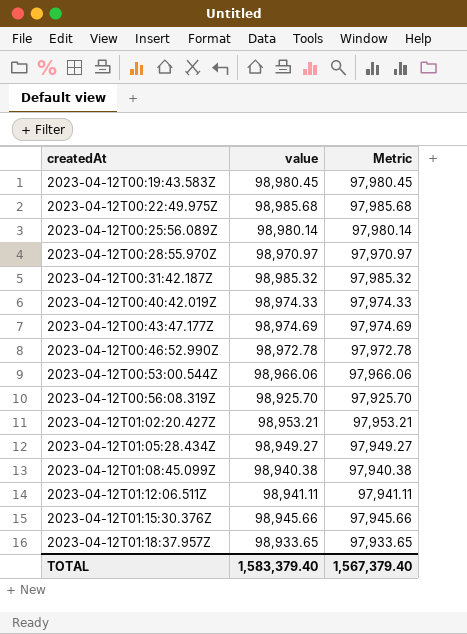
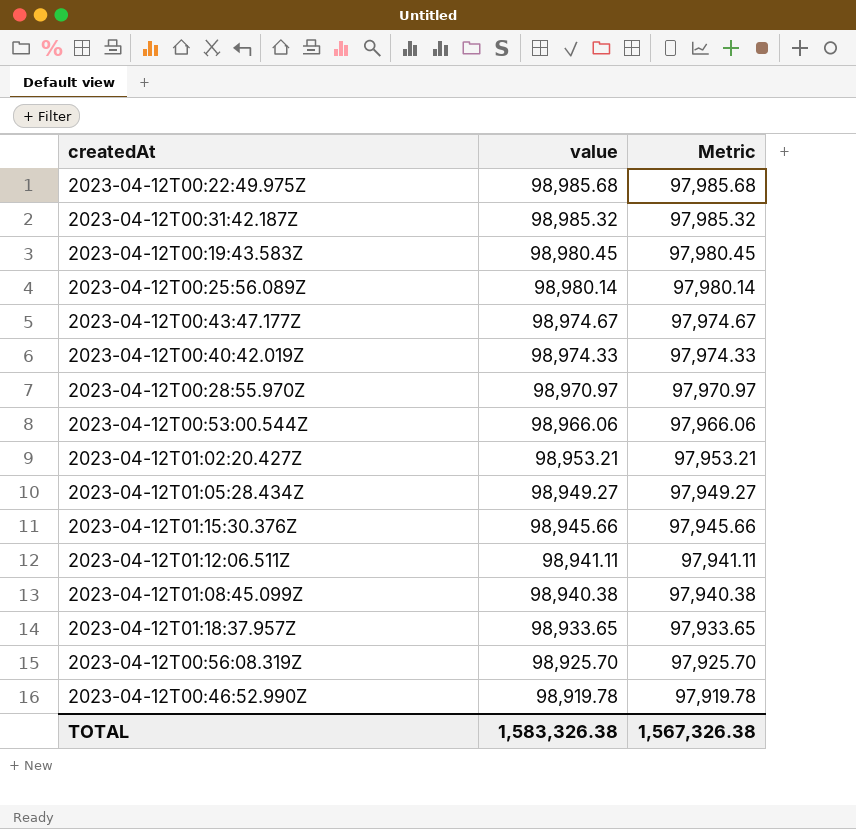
row order: createdAt ascending -> value descending
2023-04-12T00:43:47.177Z | value: 98,974.69 -> 98,974.67
2023-04-12T00:43:47.177Z | Metric: 97,974.69 -> 97,974.67
2023-04-12T00:46:52.990Z | value: 98,972.78 -> 98,919.78
2023-04-12T00:46:52.990Z | Metric: 97,972.78 -> 97,919.78
TOTAL | value: 1,583,379.40 -> 1,583,326.38
TOTAL | Metric: 1,567,379.40 -> 1,567,326.38

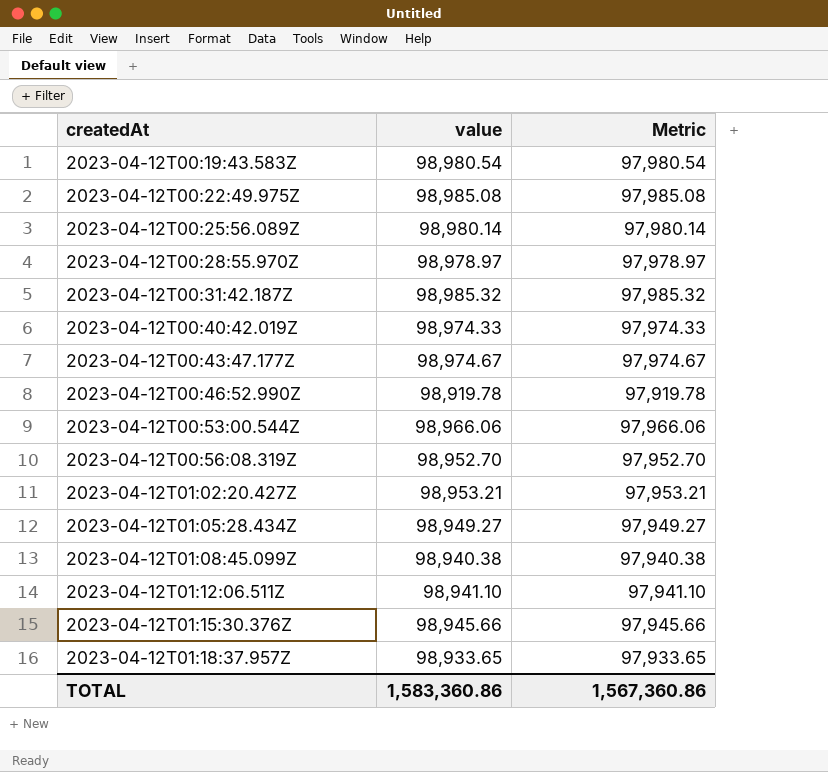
row order: value descending -> createdAt ascending
2023-04-12T00:19:43.583Z | value: 98,980.45 -> 98,980.54
2023-04-12T00:19:43.583Z | Metric: 97,980.45 -> 97,980.54
2023-04-12T00:22:49.975Z | value: 98,985.68 -> 98,985.08
2023-04-12T00:22:49.975Z | Metric: 97,985.68 -> 97,985.08
2023-04-12T00:28:55.970Z | value: 98,970.97 -> 98,978.97
2023-04-12T00:28:55.970Z | Metric: 97,970.97 -> 97,978.97
2023-04-12T00:56:08.319Z | value: 98,925.70 -> 98,952.70
2023-04-12T00:56:08.319Z | Metric: 97,925.70 -> 97,952.70
2023-04-12T01:12:06.511Z | value: 98,941.11 -> 98,941.10
2023-04-12T01:12:06.511Z | Metric: 97,941.11 -> 97,941.10
TOTAL | value: 1,583,326.38 -> 1,583,360.86
TOTAL | Metric: 1,567,326.38 -> 1,567,360.86

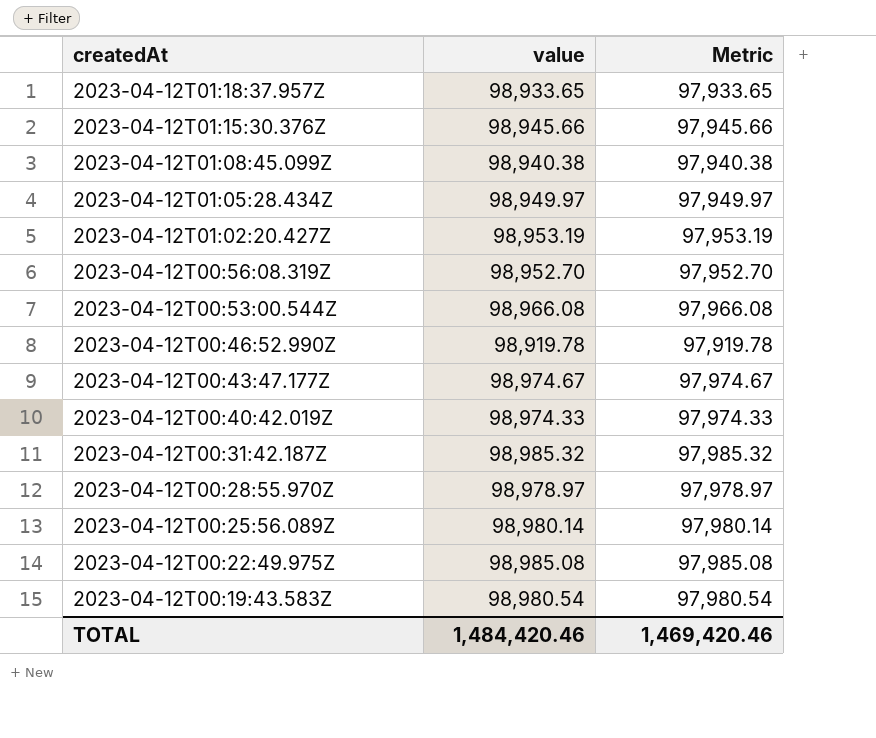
row order: createdAt ascending -> createdAt descending
row 2023-04-12T01:12:06.511Z: 98,941.10 | 97,941.10 -> none
2023-04-12T01:05:28.434Z | value: 98,949.27 -> 98,949.97
2023-04-12T01:05:28.434Z | Metric: 97,949.27 -> 97,949.97
2023-04-12T01:02:20.427Z | value: 98,953.21 -> 98,953.19
2023-04-12T01:02:20.427Z | Metric: 97,953.21 -> 97,953.19
2023-04-12T00:53:00.544Z | value: 98,966.06 -> 98,966.08
2023-04-12T00:53:00.544Z | Metric: 97,966.06 -> 97,966.08
TOTAL | value: 1,583,360.86 -> 1,484,420.46
TOTAL | Metric: 1,567,360.86 -> 1,469,420.46

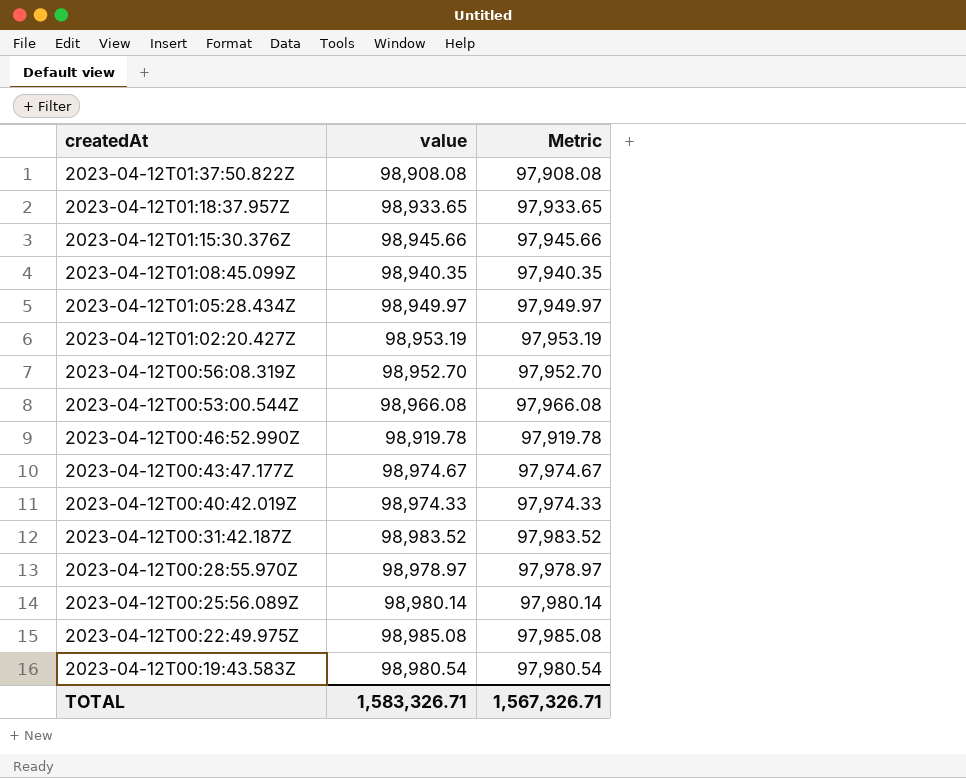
row 2023-04-12T01:37:50.822Z: none -> 98,908.08 | 97,908.08
2023-04-12T01:08:45.099Z | value: 98,940.38 -> 98,940.35
2023-04-12T01:08:45.099Z | Metric: 97,940.38 -> 97,940.35
2023-04-12T00:31:42.187Z | value: 98,985.32 -> 98,983.52
2023-04-12T00:31:42.187Z | Metric: 97,985.32 -> 97,983.52
TOTAL | value: 1,484,420.46 -> 1,583,326.71
TOTAL | Metric: 1,469,420.46 -> 1,567,326.71

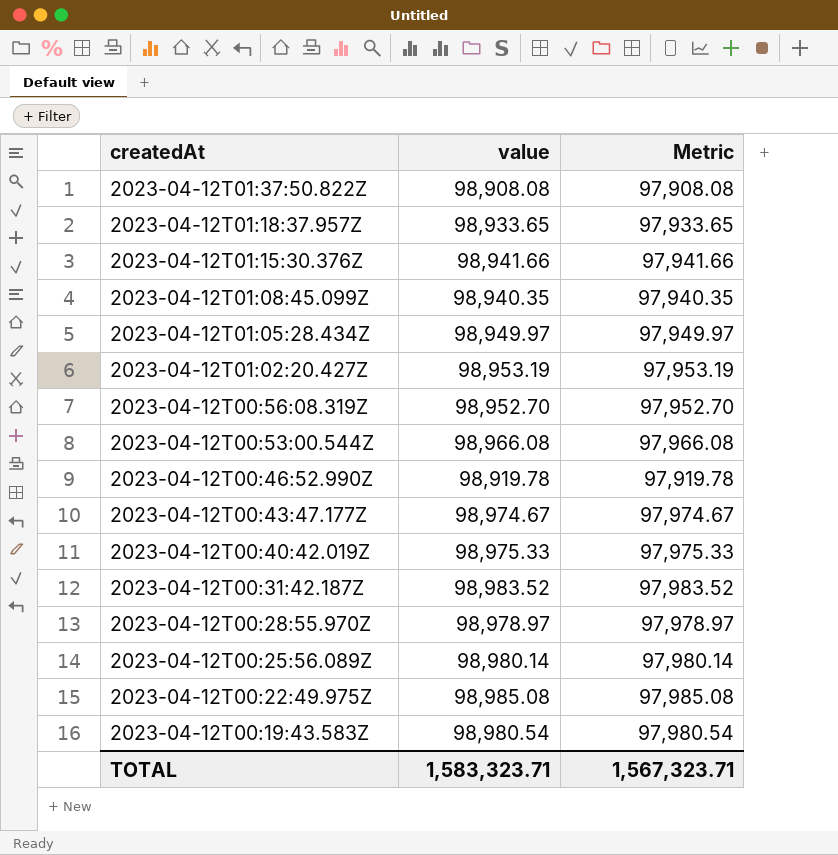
2023-04-12T01:15:30.376Z | value: 98,945.66 -> 98,941.66
2023-04-12T01:15:30.376Z | Metric: 97,945.66 -> 97,941.66
2023-04-12T00:40:42.019Z | value: 98,974.33 -> 98,975.33
2023-04-12T00:40:42.019Z | Metric: 97,974.33 -> 97,975.33
TOTAL | value: 1,583,326.71 -> 1,583,323.71
TOTAL | Metric: 1,567,326.71 -> 1,567,323.71

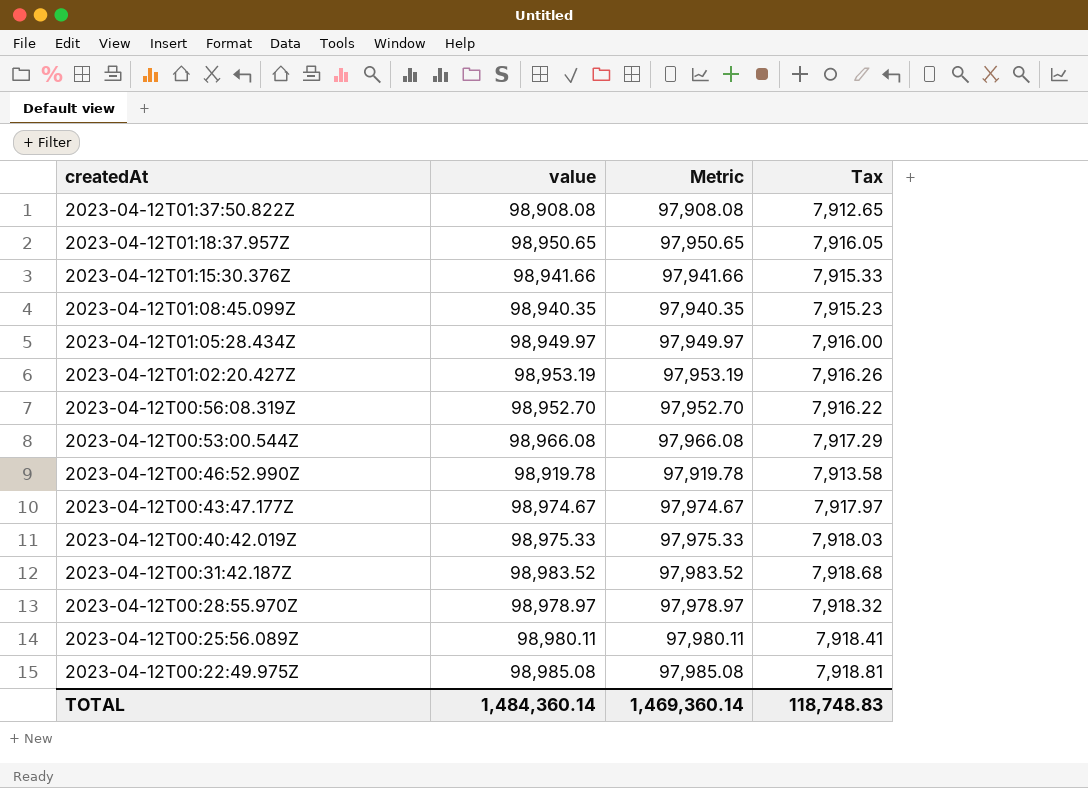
column Tax | formula: none -> [value] * 0.08
row 2023-04-12T00:19:43.583Z: 98,980.54 | 97,980.54 -> none
2023-04-12T01:18:37.957Z | value: 98,933.65 -> 98,950.65
2023-04-12T01:18:37.957Z | Metric: 97,933.65 -> 97,950.65
2023-04-12T00:25:56.089Z | value: 98,980.14 -> 98,980.11
2023-04-12T00:25:56.089Z | Metric: 97,980.14 -> 97,980.11
TOTAL | value: 1,583,323.71 -> 1,484,360.14
TOTAL | Metric: 1,567,323.71 -> 1,469,360.14

